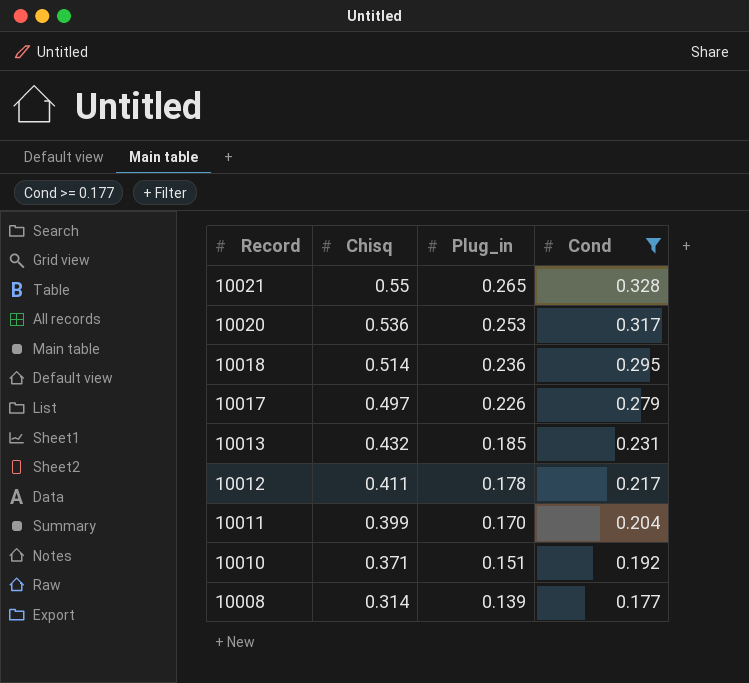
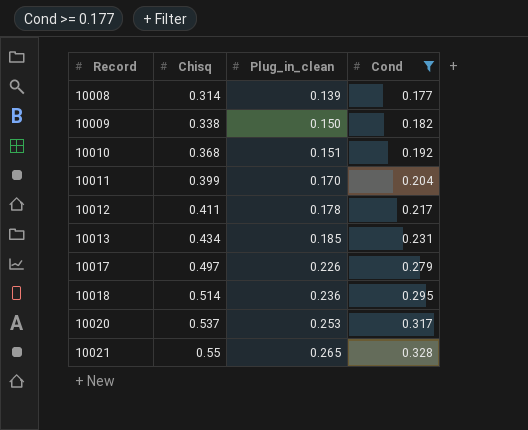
row order: Record descending -> Record ascending
column name: Plug_in -> Plug_in_clean
row 10009: none -> 0.338 | 0.150 | 0.182
10010 | Chisq: 0.371 -> 0.368
10013 | Chisq: 0.432 -> 0.434
10020 | Chisq: 0.536 -> 0.537

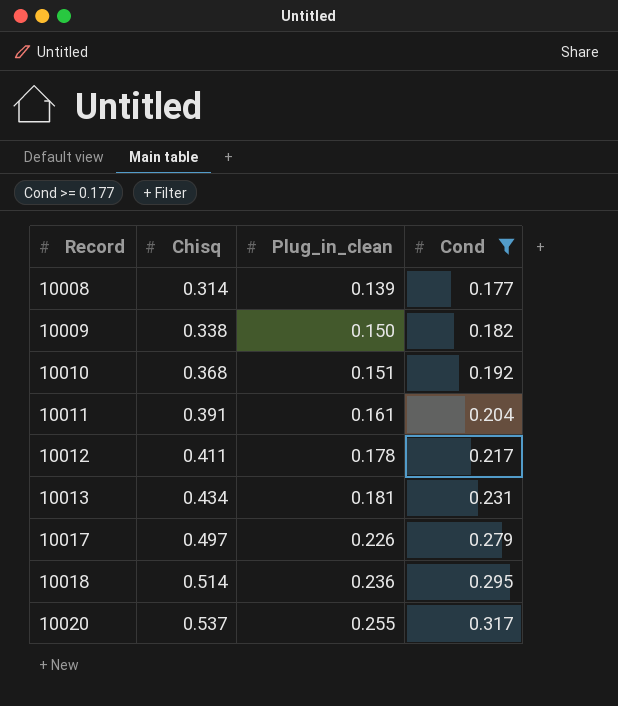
row 10021: 0.55 | 0.265 | 0.328 -> none
10011 | Chisq: 0.399 -> 0.391
10011 | Plug_in_clean: 0.170 -> 0.161
10013 | Plug_in_clean: 0.185 -> 0.181
10020 | Plug_in_clean: 0.253 -> 0.255

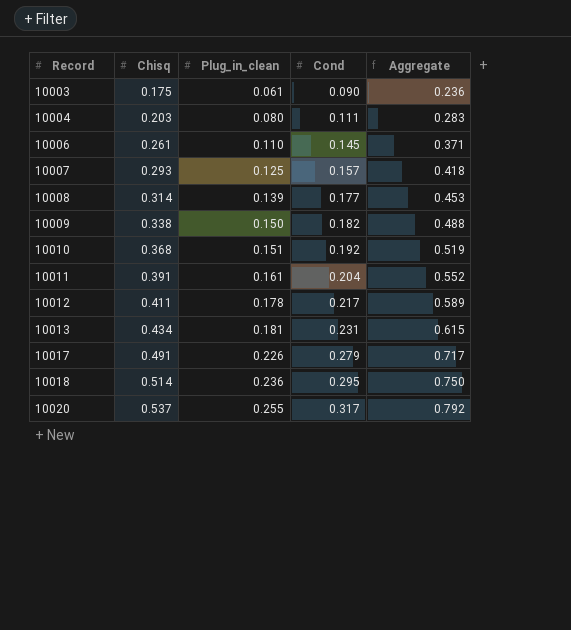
filter: Cond >= 0.177 -> none
column Aggregate | formula: none -> [Chisq] + [Plug_in_clean]
10017 | Chisq: 0.497 -> 0.491

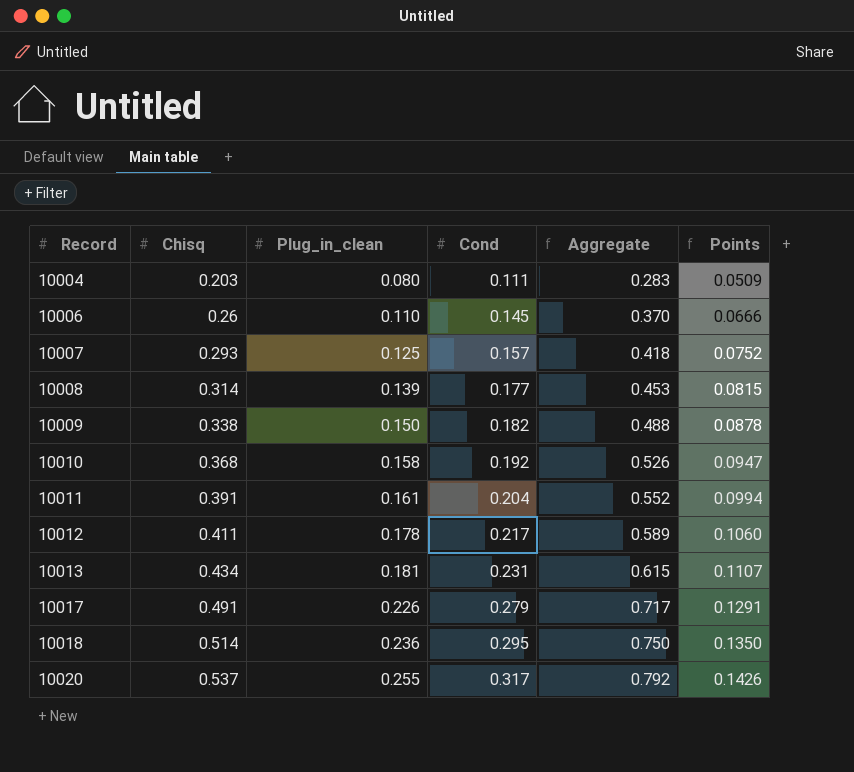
column Points | formula: none -> [Aggregate] * 0.18
row 10003: 0.175 | 0.061 | 0.090 | 0.236 -> none
10006 | Chisq: 0.261 -> 0.26
10006 | Aggregate: 0.371 -> 0.370
10010 | Plug_in_clean: 0.151 -> 0.158
10010 | Aggregate: 0.519 -> 0.526

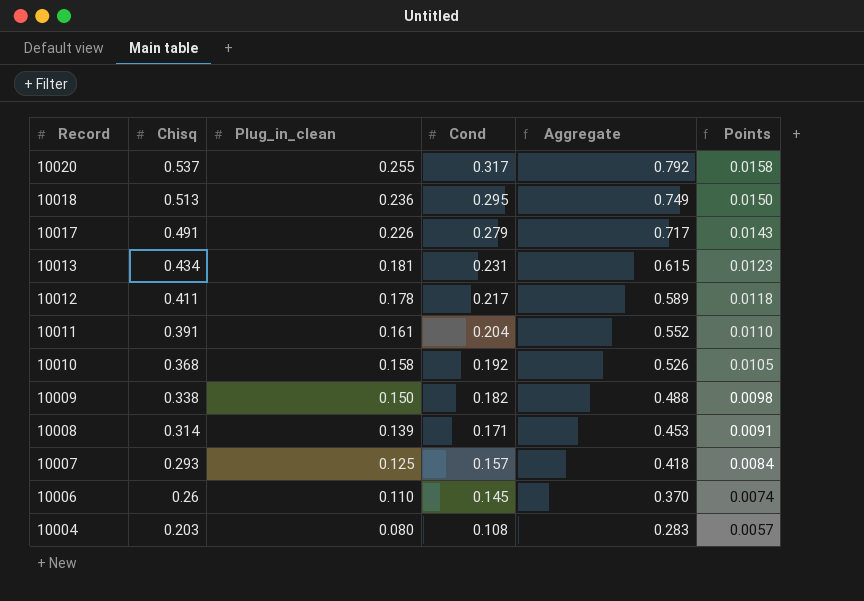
row order: Record ascending -> Record descending
column Points | formula: [Aggregate] * 0.18 -> [Aggregate] * 0.02
10018 | Chisq: 0.514 -> 0.513
10018 | Aggregate: 0.750 -> 0.749
10008 | Cond: 0.177 -> 0.171
10004 | Cond: 0.111 -> 0.108

